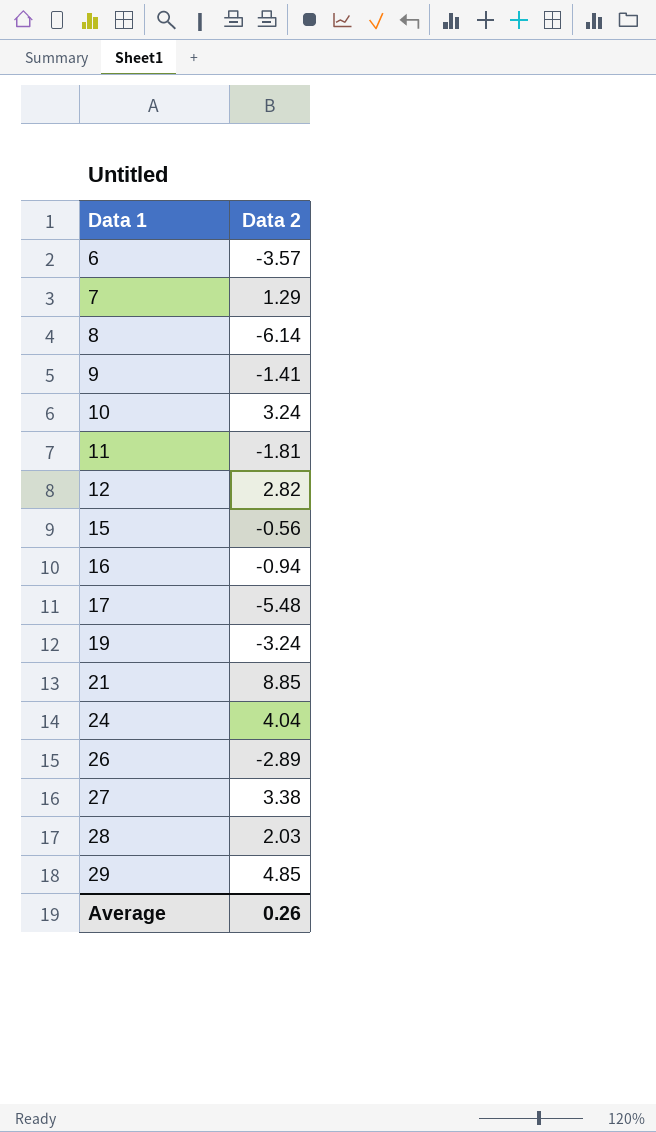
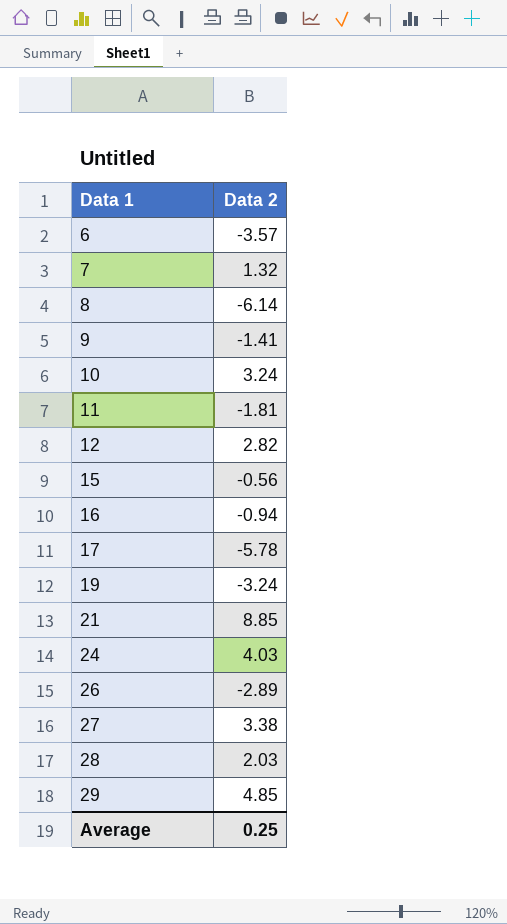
7 | Data 2: 1.29 -> 1.32
17 | Data 2: -5.48 -> -5.78
24 | Data 2: 4.04 -> 4.03
Average | Data 2: 0.26 -> 0.25

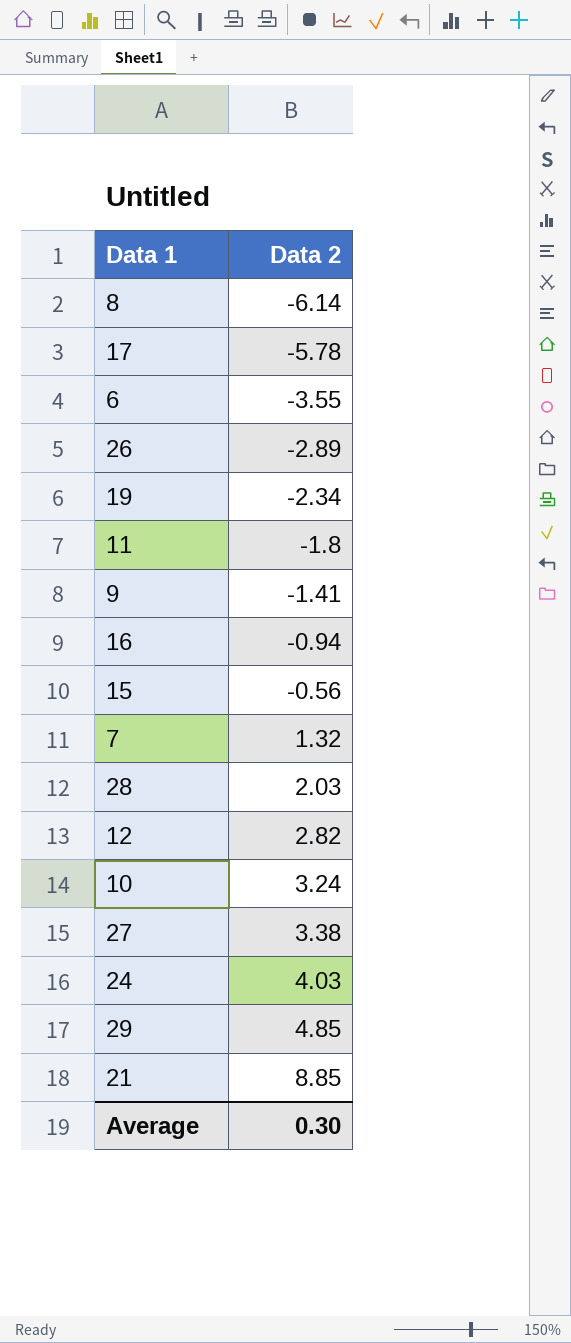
row order: Data 1 ascending -> Data 2 ascending
6 | Data 2: -3.57 -> -3.55
19 | Data 2: -3.24 -> -2.34
11 | Data 2: -1.81 -> -1.8
Average | Data 2: 0.25 -> 0.30

